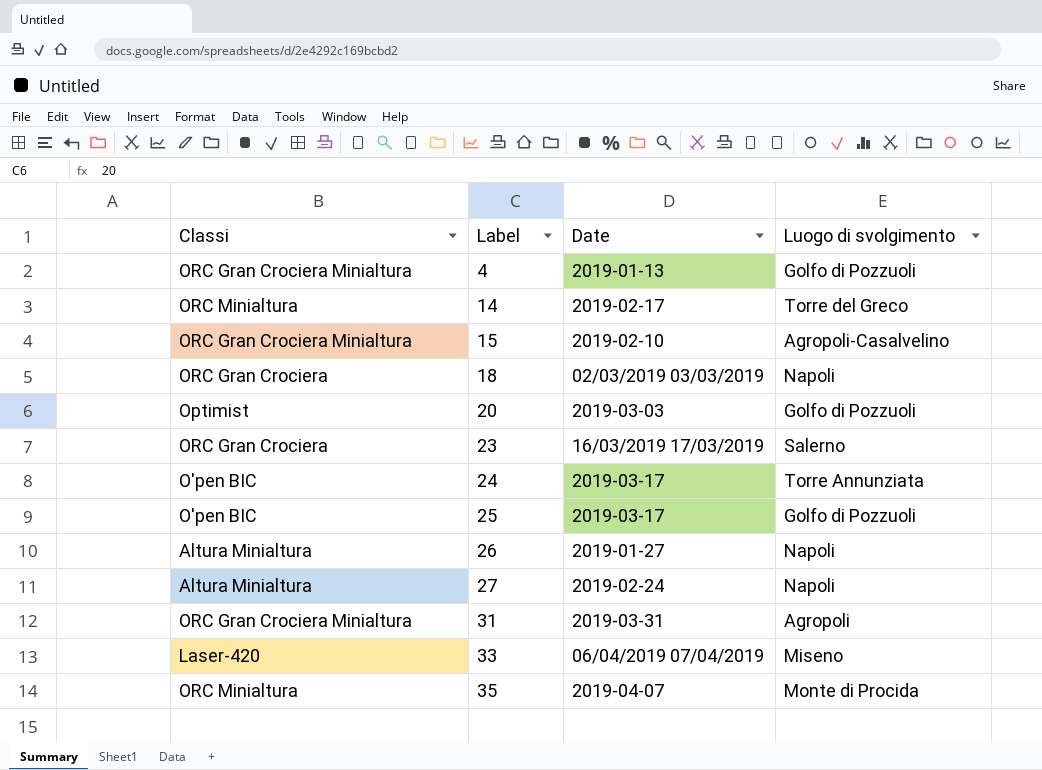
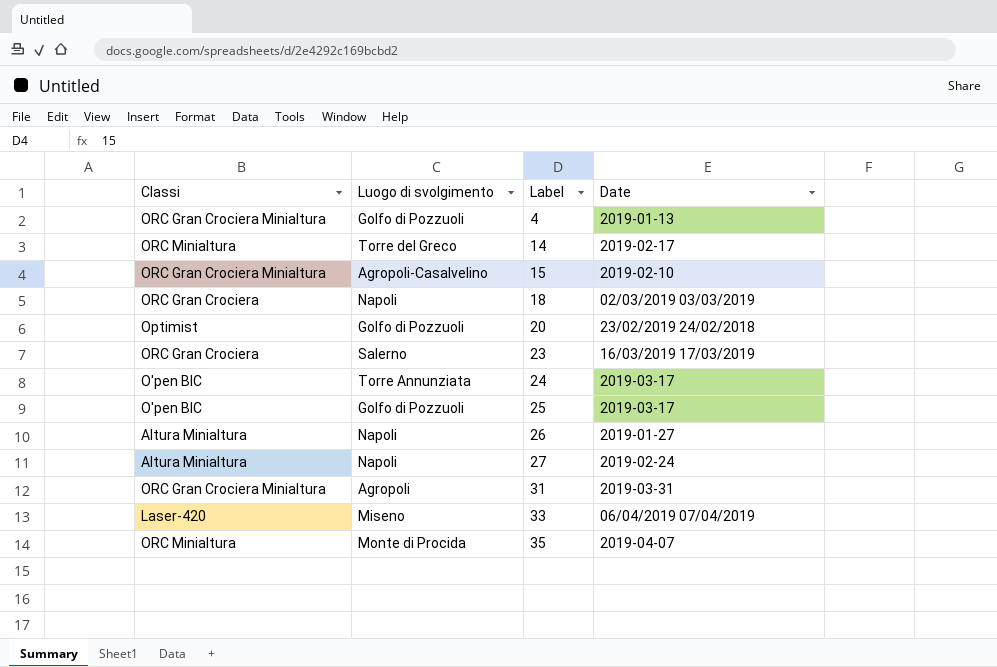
column Luogo di svolgimento | position: 4 -> 2
20 | Date: 2019-03-03 -> 23/02/2019 24/02/2018

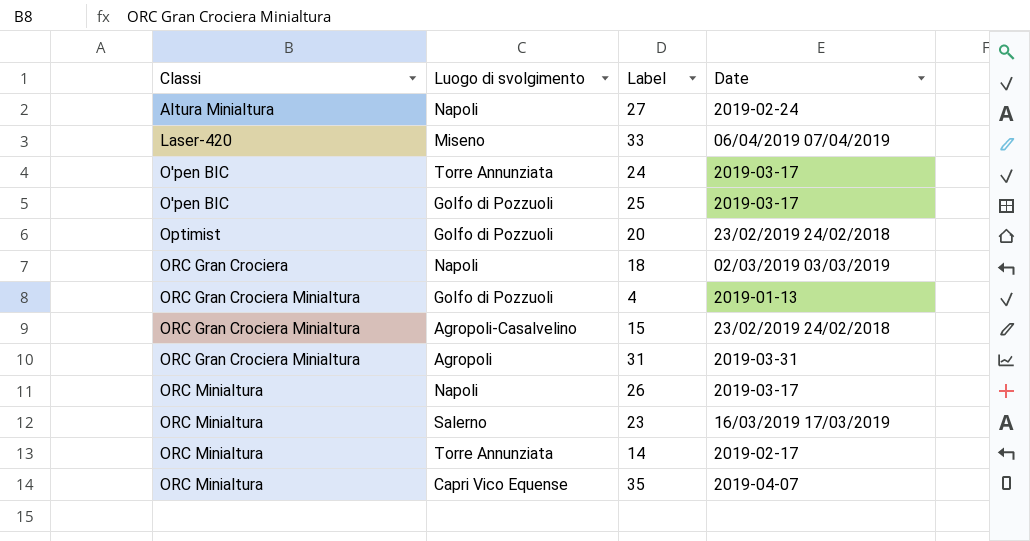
row order: Label ascending -> Classi ascending
15 | Date: 2019-02-10 -> 23/02/2019 24/02/2018
26 | Classi: Altura Minialtura -> ORC Minialtura
26 | Date: 2019-01-27 -> 2019-03-17
23 | Classi: ORC Gran Crociera -> ORC Minialtura
14 | Luogo di svolgimento: Torre del Greco -> Torre Annunziata
35 | Luogo di svolgimento: Monte di Procida -> Capri Vico Equense

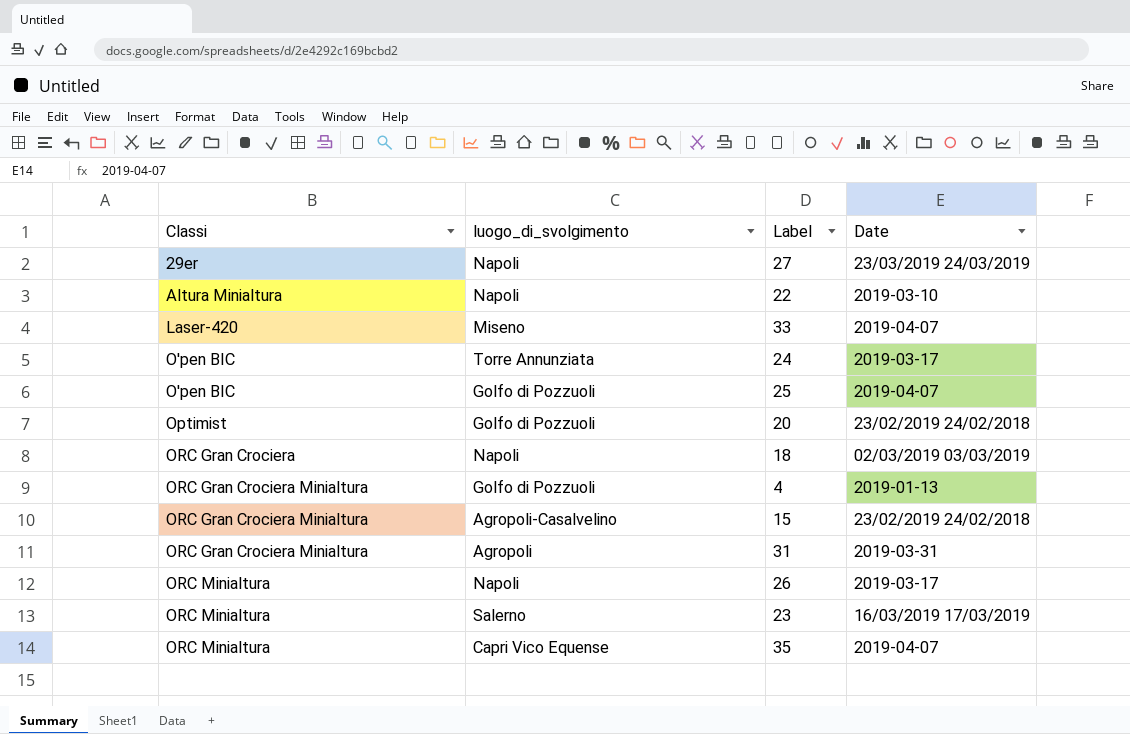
column name: Luogo di svolgimento -> luogo_di_svolgimento
row 14: ORC Minialtura | Torre Annunziata | 2019-02-17 -> none
27 | Classi: Altura Minialtura -> 29er
27 | Date: 2019-02-24 -> 23/03/2019 24/03/2019
row 22: none -> Altura Minialtura | Napoli | 2019-03-10
33 | Date: 06/04/2019 07/04/2019 -> 2019-04-07
25 | Date: 2019-03-17 -> 2019-04-07

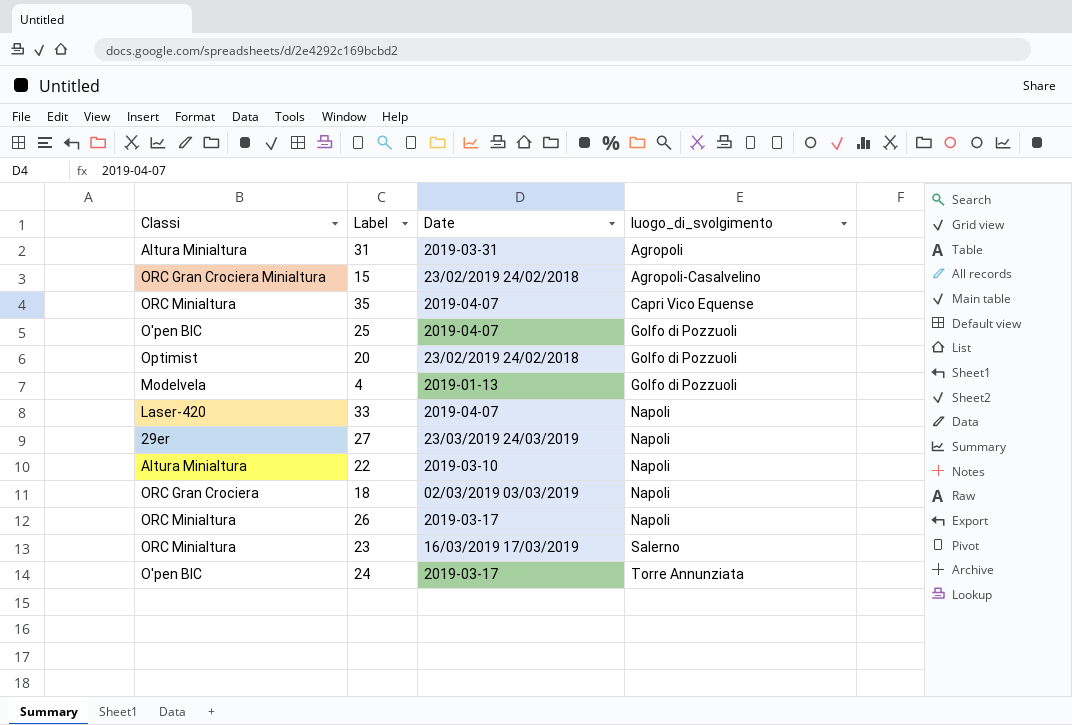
row order: Classi ascending -> luogo_di_svolgimento ascending
column luogo_di_svolgimento | position: 2 -> 4
31 | Classi: ORC Gran Crociera Minialtura -> Altura Minialtura
4 | Classi: ORC Gran Crociera Minialtura -> Modelvela
33 | luogo_di_svolgimento: Miseno -> Napoli

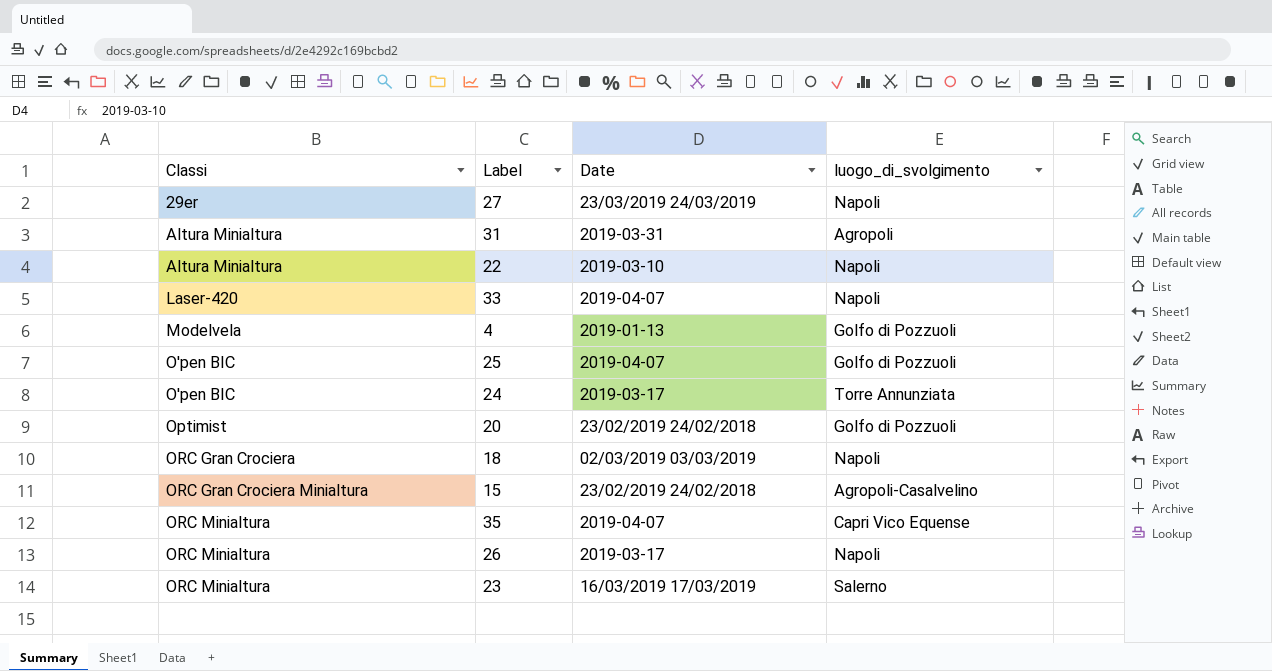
row order: luogo_di_svolgimento ascending -> Classi ascending

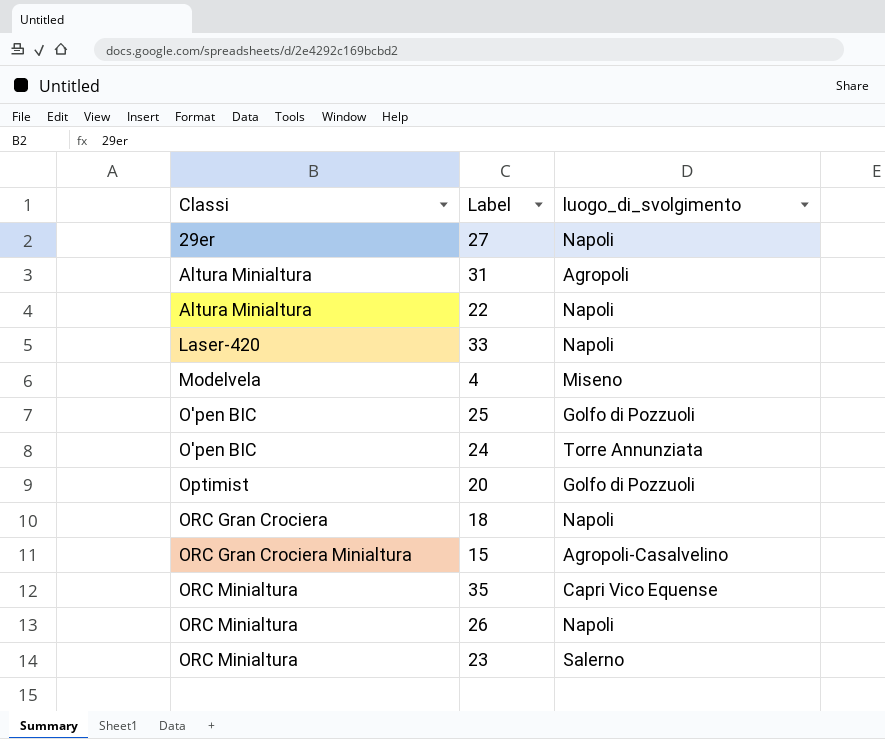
column Date | position: 3 -> none
4 | luogo_di_svolgimento: Golfo di Pozzuoli -> Miseno

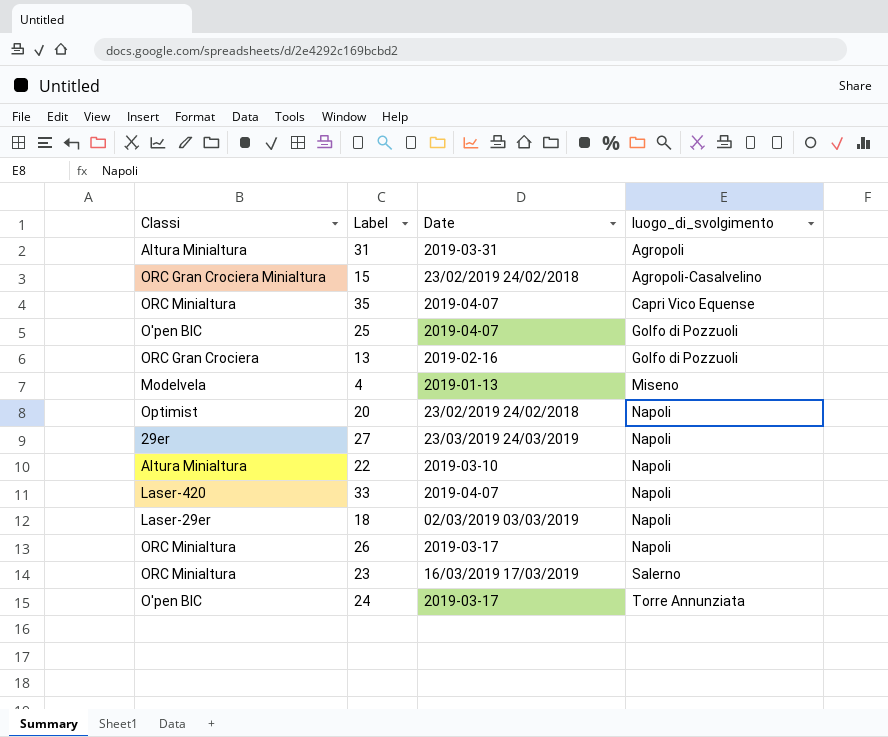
row order: Classi ascending -> luogo_di_svolgimento ascending
column Date | position: none -> 3
row 13: none -> ORC Gran Crociera | 2019-02-16 | Golfo di Pozzuoli
20 | luogo_di_svolgimento: Golfo di Pozzuoli -> Napoli
18 | Classi: ORC Gran Crociera -> Laser-29er

